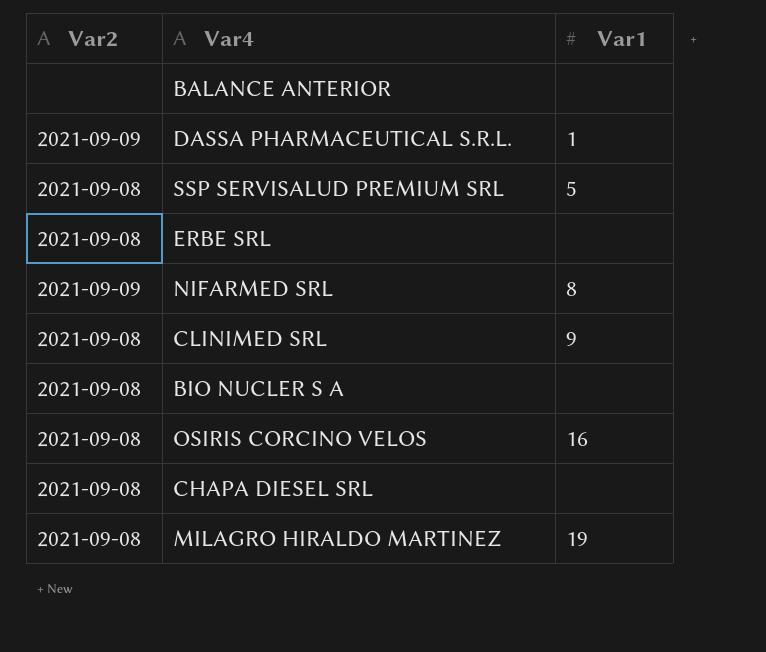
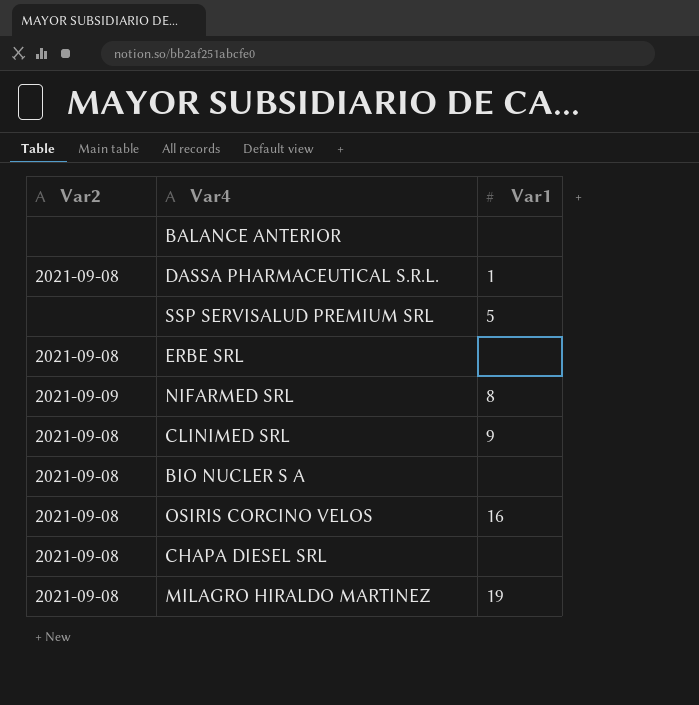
DASSA PHARMACEUTICAL S.R.L. | Var2: 2021-09-09 -> 2021-09-08
SSP SERVISALUD PREMIUM SRL | Var2: 2021-09-08 -> none

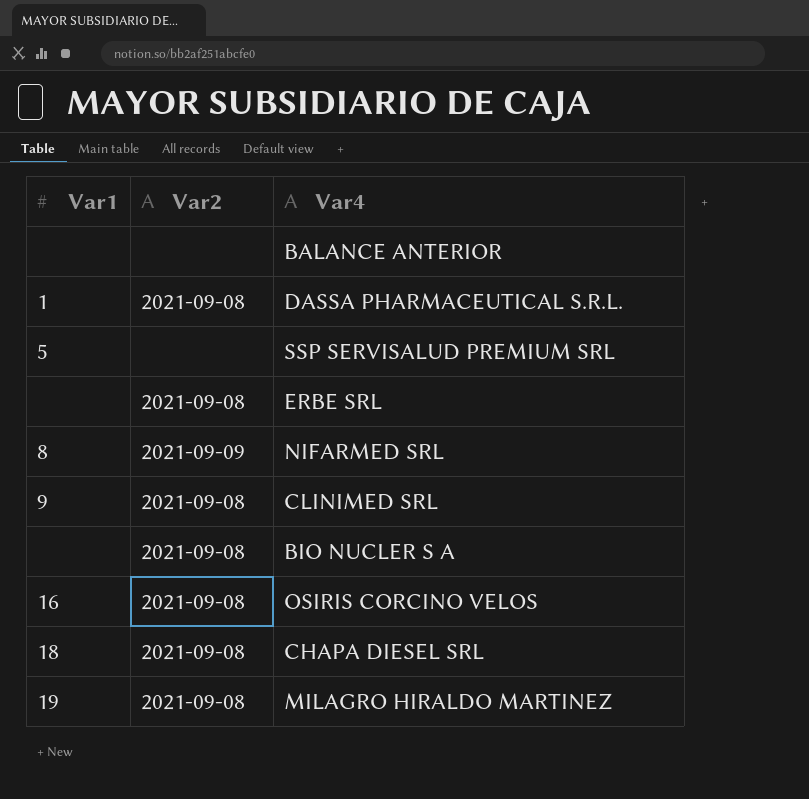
column Var1 | position: 3 -> 1
CHAPA DIESEL SRL | Var1: none -> 18

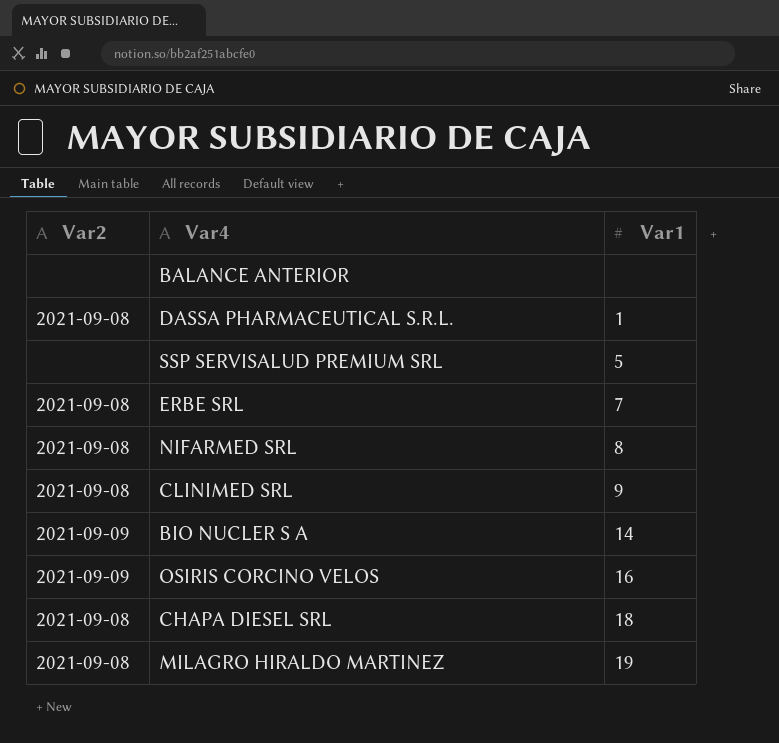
column Var1 | position: 1 -> 3
ERBE SRL | Var1: none -> 7
NIFARMED SRL | Var2: 2021-09-09 -> 2021-09-08
BIO NUCLER S A | Var2: 2021-09-08 -> 2021-09-09
BIO NUCLER S A | Var1: none -> 14
OSIRIS CORCINO VELOS | Var2: 2021-09-08 -> 2021-09-09

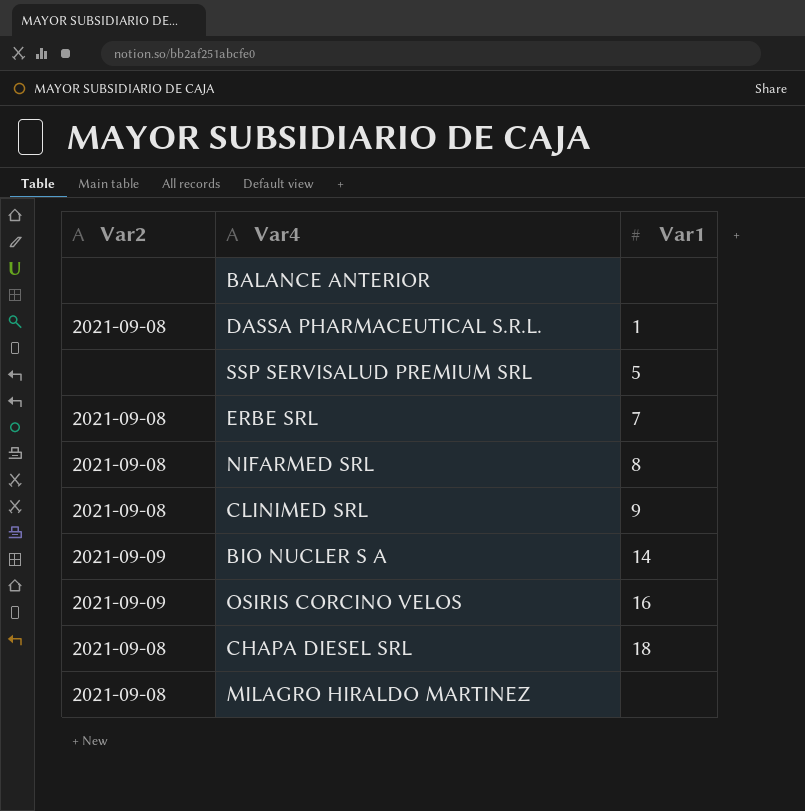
MILAGRO HIRALDO MARTINEZ | Var1: 19 -> none

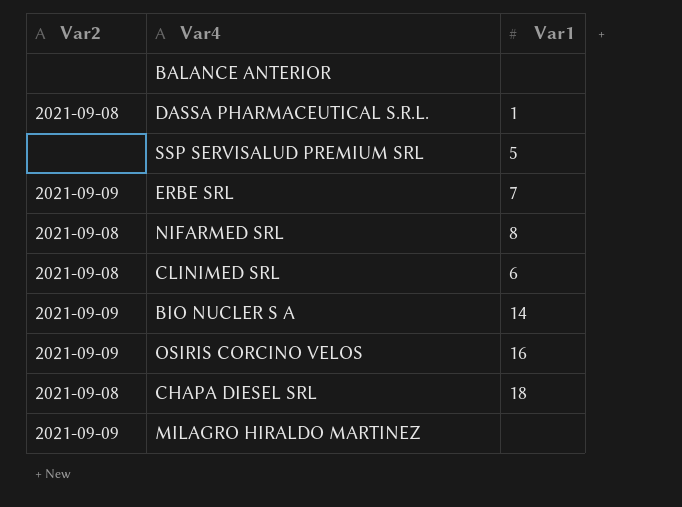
ERBE SRL | Var2: 2021-09-08 -> 2021-09-09
CLINIMED SRL | Var1: 9 -> 6
MILAGRO HIRALDO MARTINEZ | Var2: 2021-09-08 -> 2021-09-09

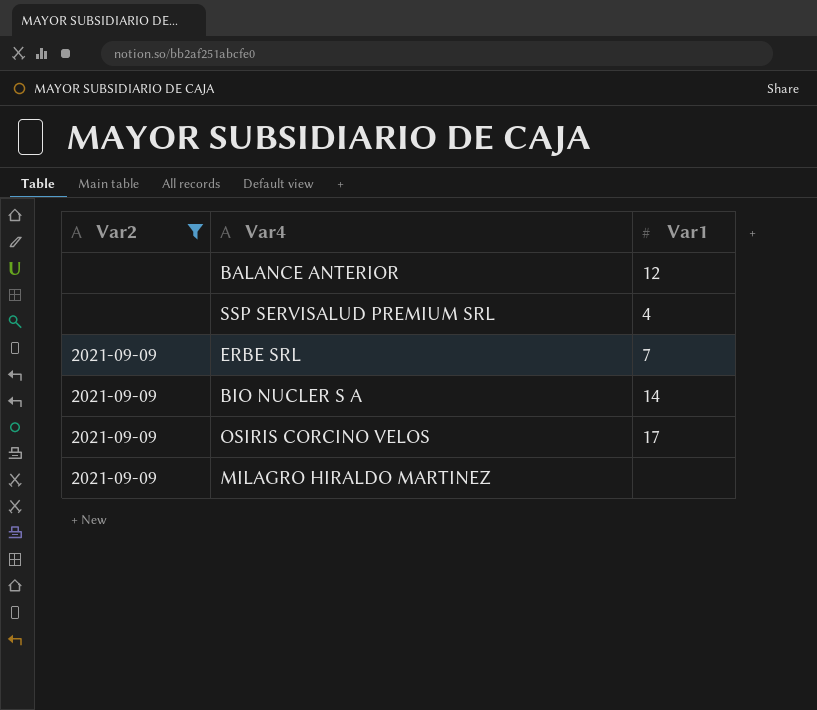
filter: none -> Var2 != 2021-09-08
BALANCE ANTERIOR | Var1: none -> 12
SSP SERVISALUD PREMIUM SRL | Var1: 5 -> 4
OSIRIS CORCINO VELOS | Var1: 16 -> 17

